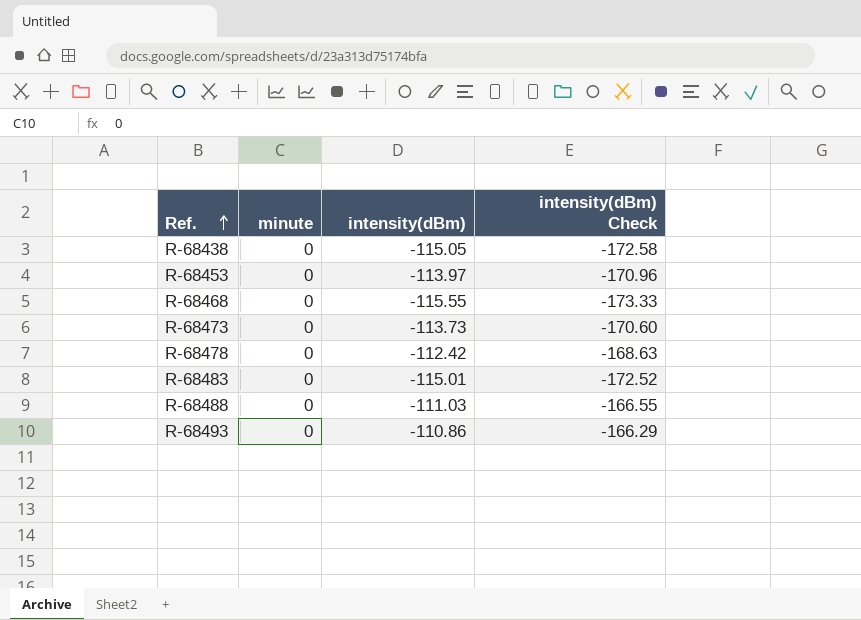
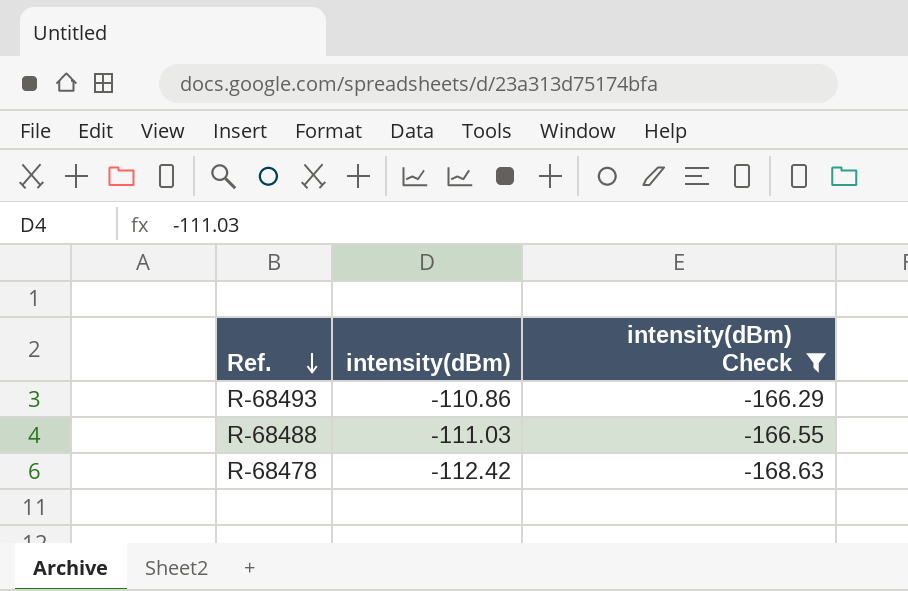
filter: none -> intensity(dBm) Check >= -168.63
row order: Ref. ascending -> Ref. descending
column minute | position: 2 -> none

